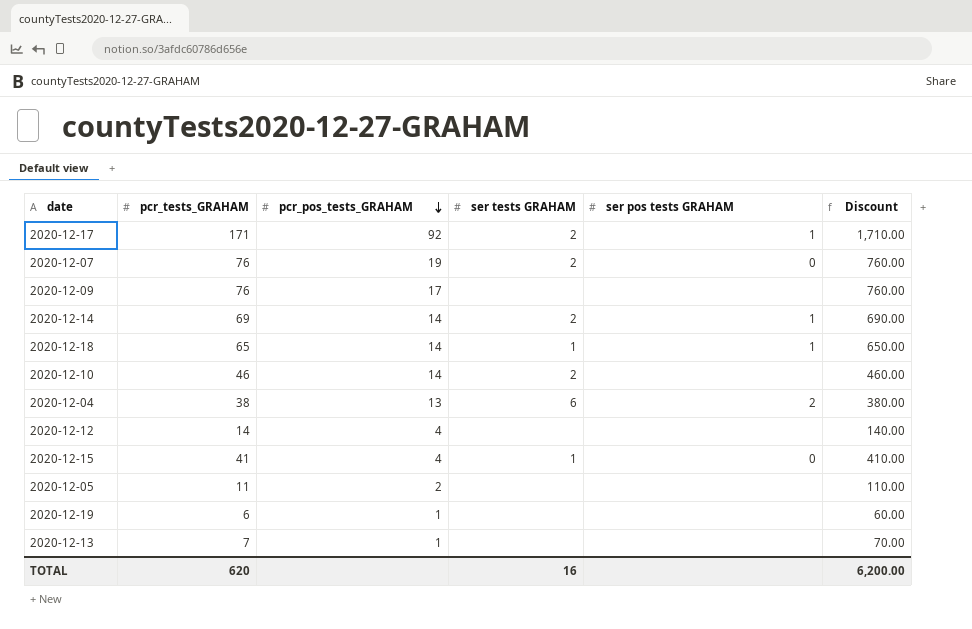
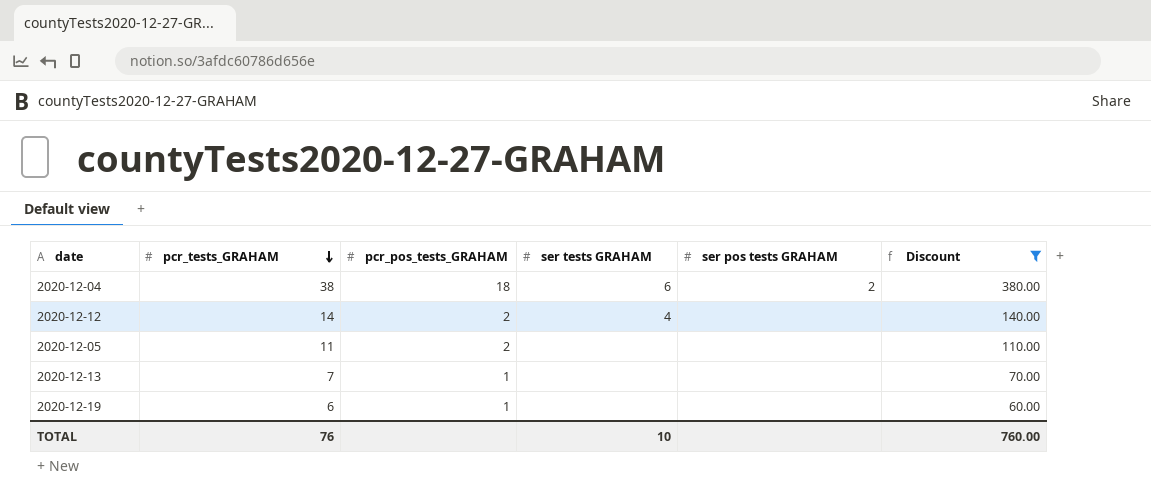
filter: none -> Discount <= 380.00
row order: pcr_pos_tests_GRAHAM descending -> pcr_tests_GRAHAM descending
2020-12-04 | pcr_pos_tests_GRAHAM: 13 -> 18
2020-12-12 | pcr_pos_tests_GRAHAM: 4 -> 2
2020-12-12 | ser tests GRAHAM: none -> 4
TOTAL | pcr_tests_GRAHAM: 620 -> 76
TOTAL | ser tests GRAHAM: 16 -> 10
TOTAL | Discount: 6,200.00 -> 760.00

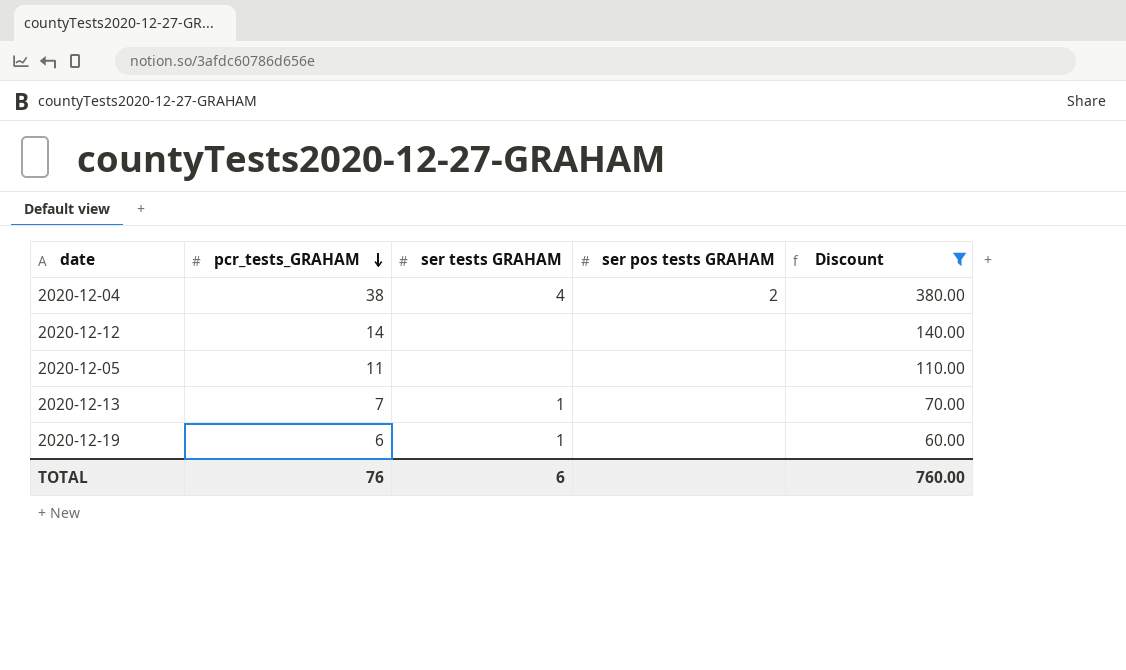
column pcr_pos_tests_GRAHAM | position: 3 -> none
2020-12-04 | ser tests GRAHAM: 6 -> 4
2020-12-12 | ser tests GRAHAM: 4 -> none
2020-12-13 | ser tests GRAHAM: none -> 1
2020-12-19 | ser tests GRAHAM: none -> 1
TOTAL | ser tests GRAHAM: 10 -> 6

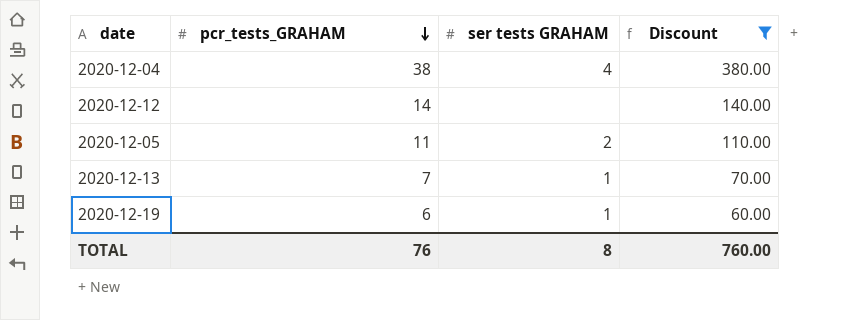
column ser pos tests GRAHAM | position: 4 -> none
2020-12-05 | ser tests GRAHAM: none -> 2
TOTAL | ser tests GRAHAM: 6 -> 8

